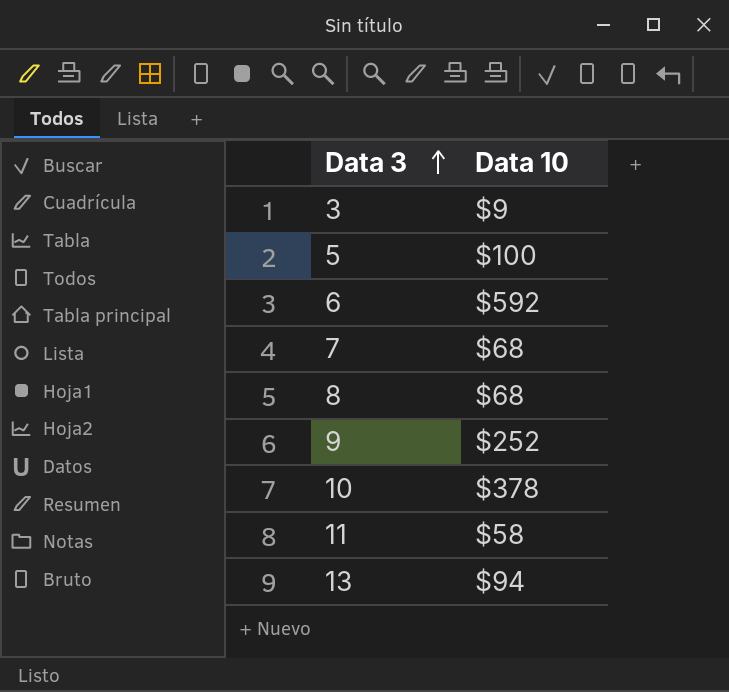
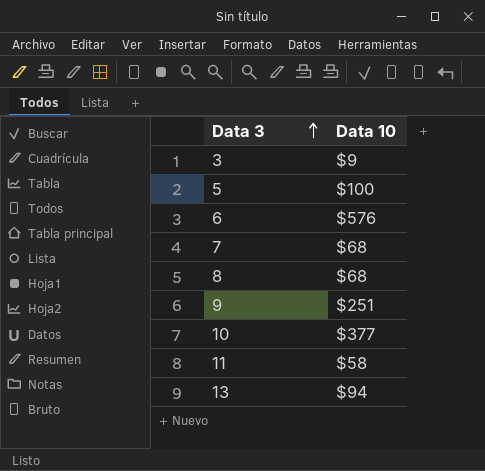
6 | Data 10: $592 -> $576
9 | Data 10: $252 -> $251
10 | Data 10: $378 -> $377

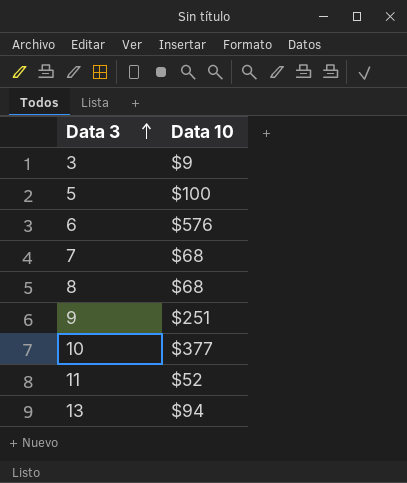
11 | Data 10: $58 -> $52

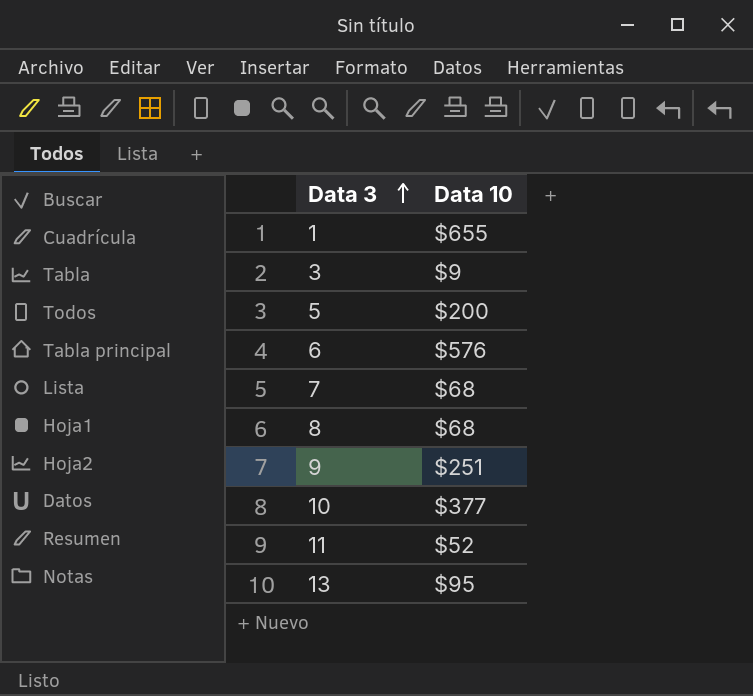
row 1: none -> $655
5 | Data 10: $100 -> $200
13 | Data 10: $94 -> $95

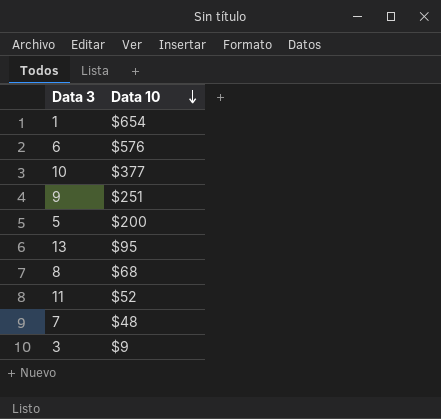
row order: Data 3 ascending -> Data 10 descending
1 | Data 10: $655 -> $654
7 | Data 10: $68 -> $48

